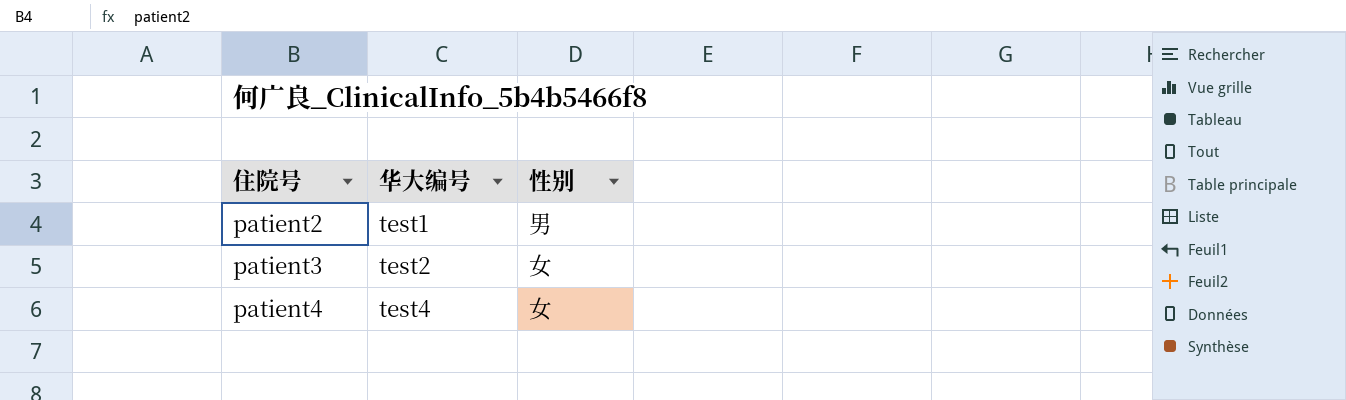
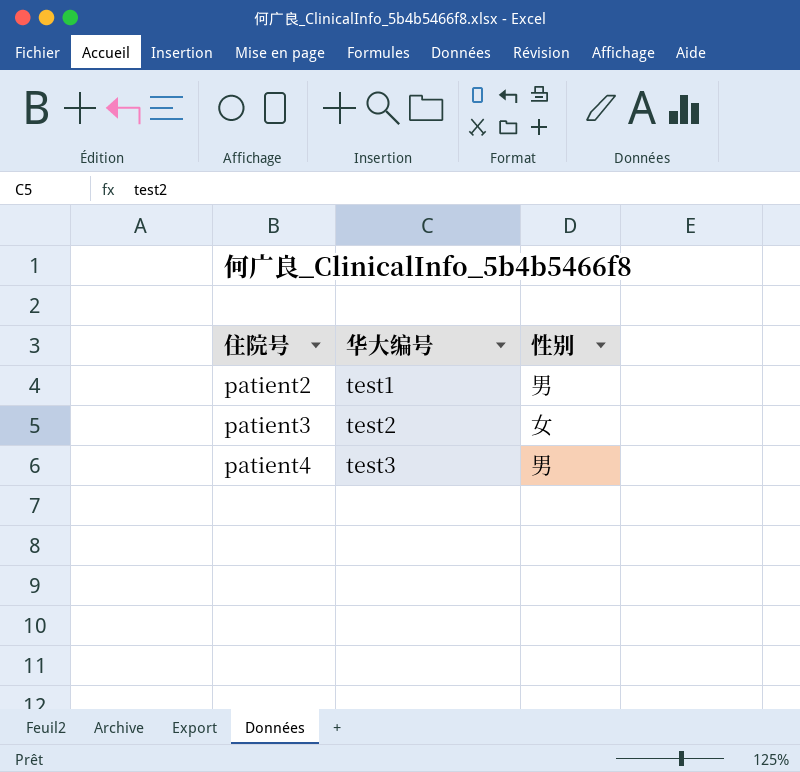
patient4 | 华大编号: test4 -> test3
patient4 | 性别: 女 -> 男

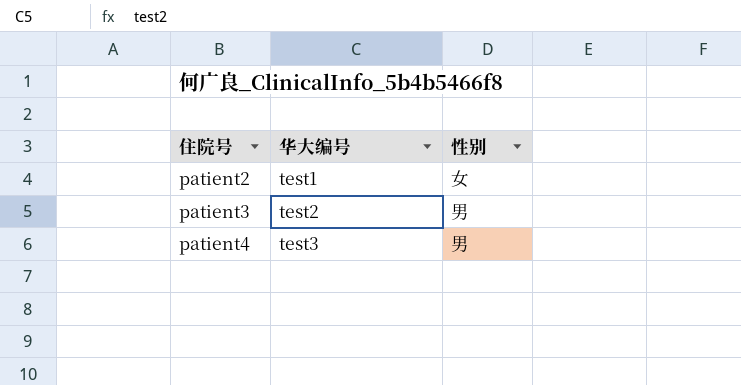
patient2 | 性别: 男 -> 女
patient3 | 性别: 女 -> 男

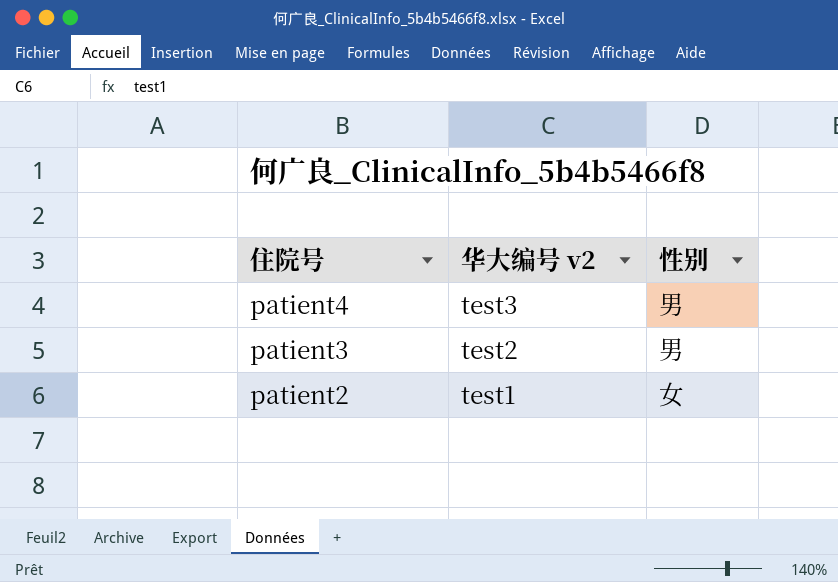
row order: 住院号 ascending -> 住院号 descending
column name: 华大编号 -> 华大编号 v2

